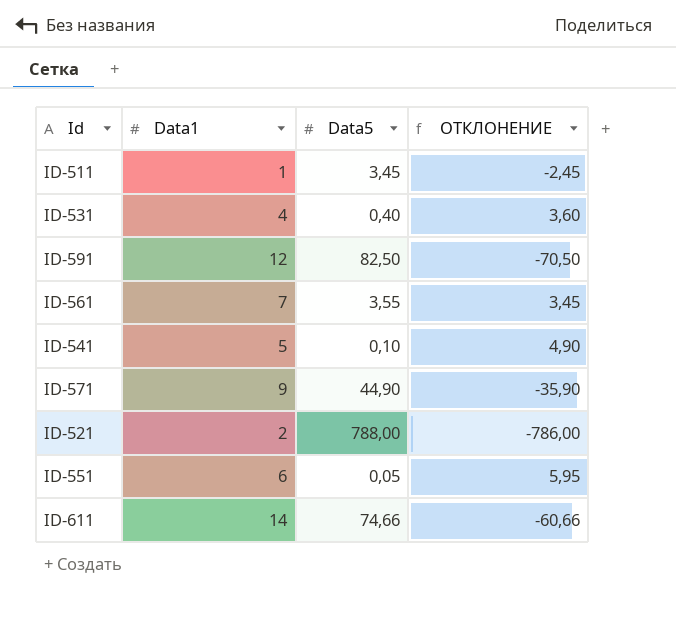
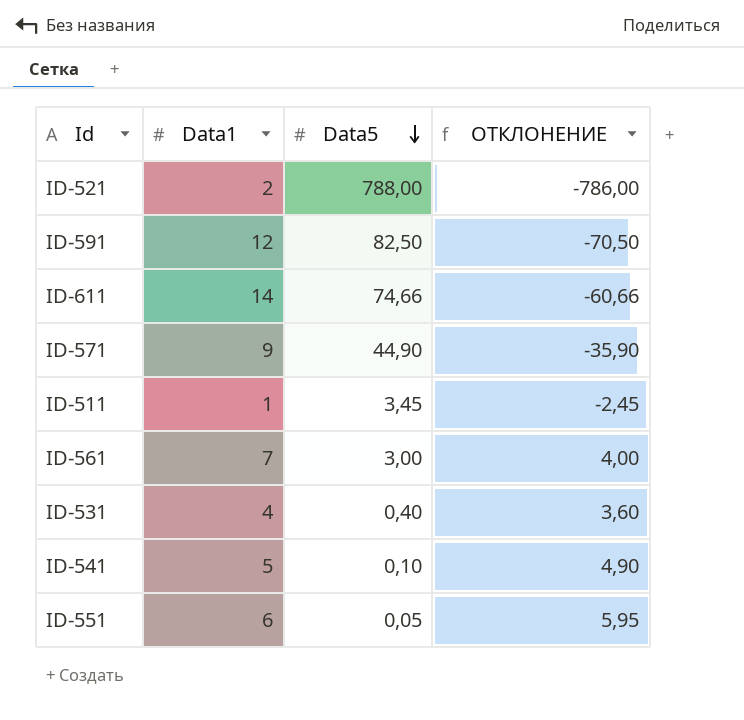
row order: none -> Data5 descending
ID-561 | Data5: 3,55 -> 3,00
ID-561 | ОТКЛОНЕНИЕ: 3,45 -> 4,00

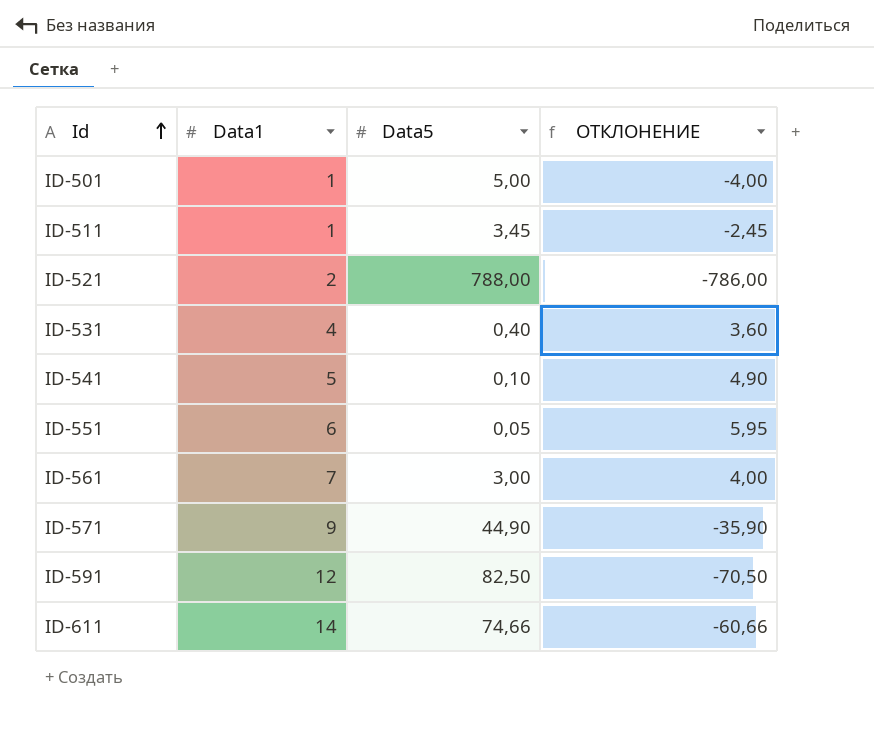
row order: Data5 descending -> Id ascending
row ID-501: none -> 1 | 5,00 | -4,00

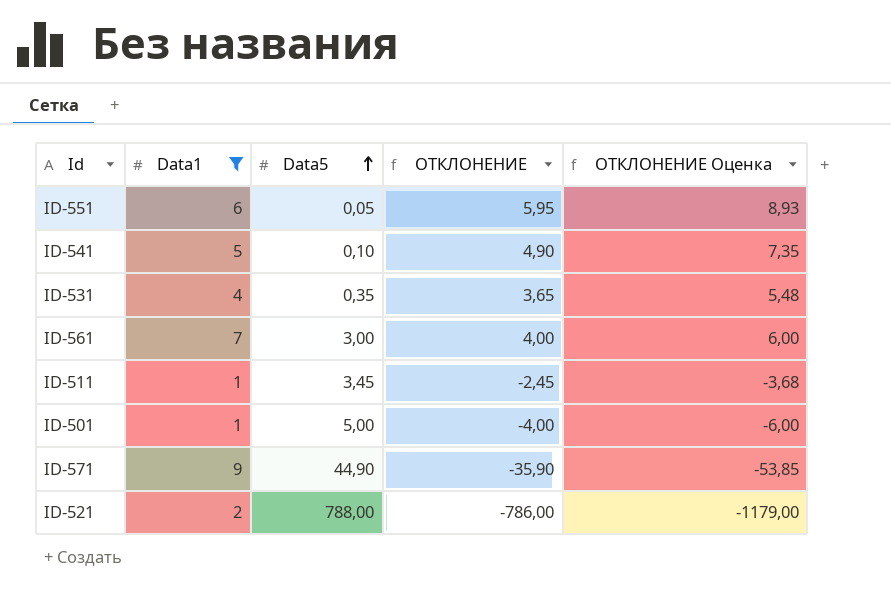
filter: none -> Data1 <= 9
row order: Id ascending -> Data5 ascending
column ОТКЛОНЕНИЕ Оценка | formula: none -> [ОТКЛОНЕНИЕ] * 1,5
ID-531 | Data5: 0,40 -> 0,35
ID-531 | ОТКЛОНЕНИЕ: 3,60 -> 3,65

